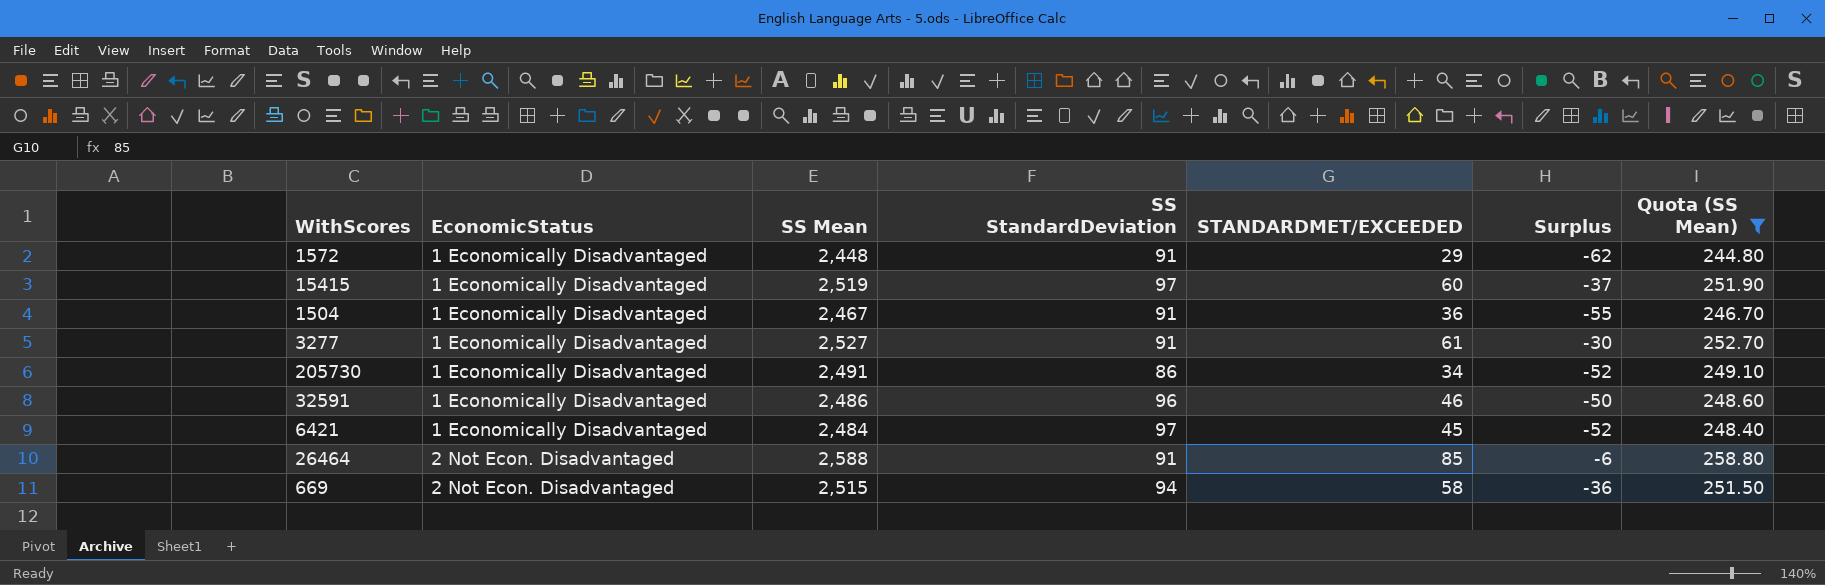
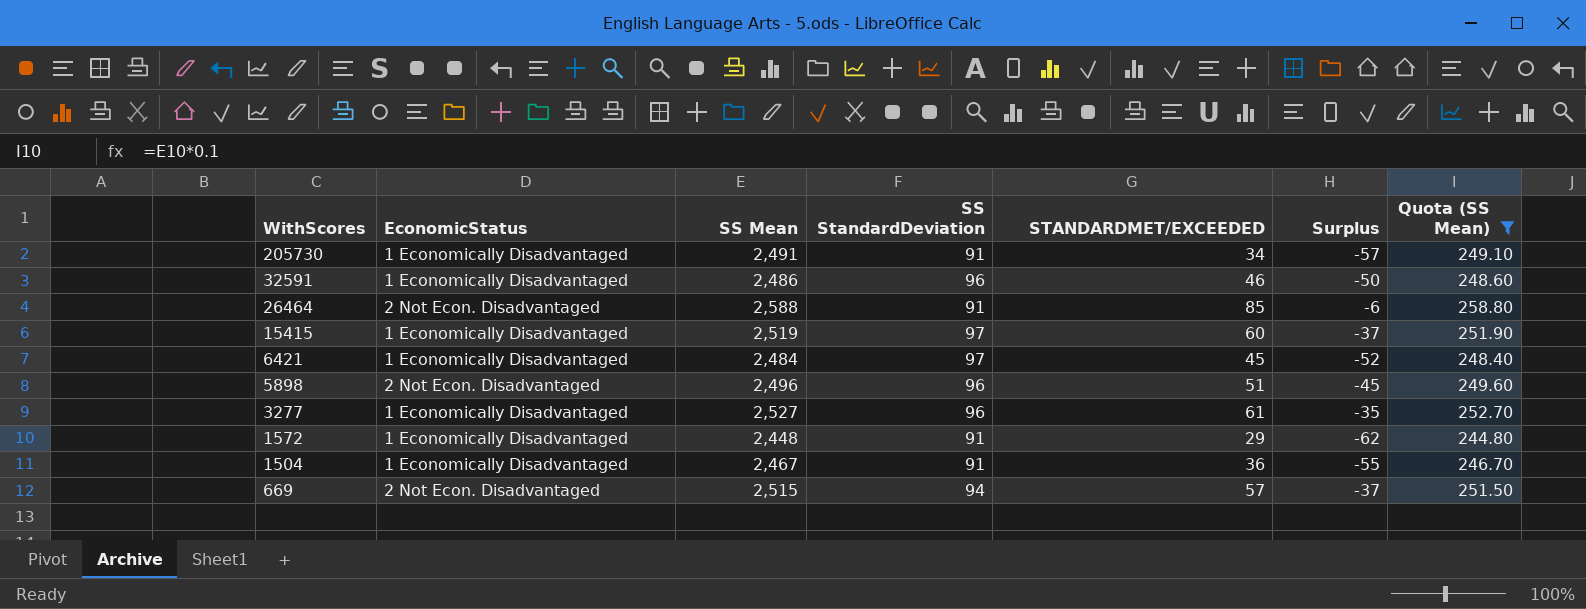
row order: EconomicStatus ascending -> WithScores descending
205730 | SS StandardDeviation: 86 -> 91
205730 | Surplus: -52 -> -57
row 5898: none -> 2 Not Econ. Disadvantaged | 2,496 | 96 | 51 | -45 | 249.60
3277 | SS StandardDeviation: 91 -> 96
3277 | Surplus: -30 -> -35
669 | STANDARDMET/EXCEEDED: 58 -> 57
669 | Surplus: -36 -> -37

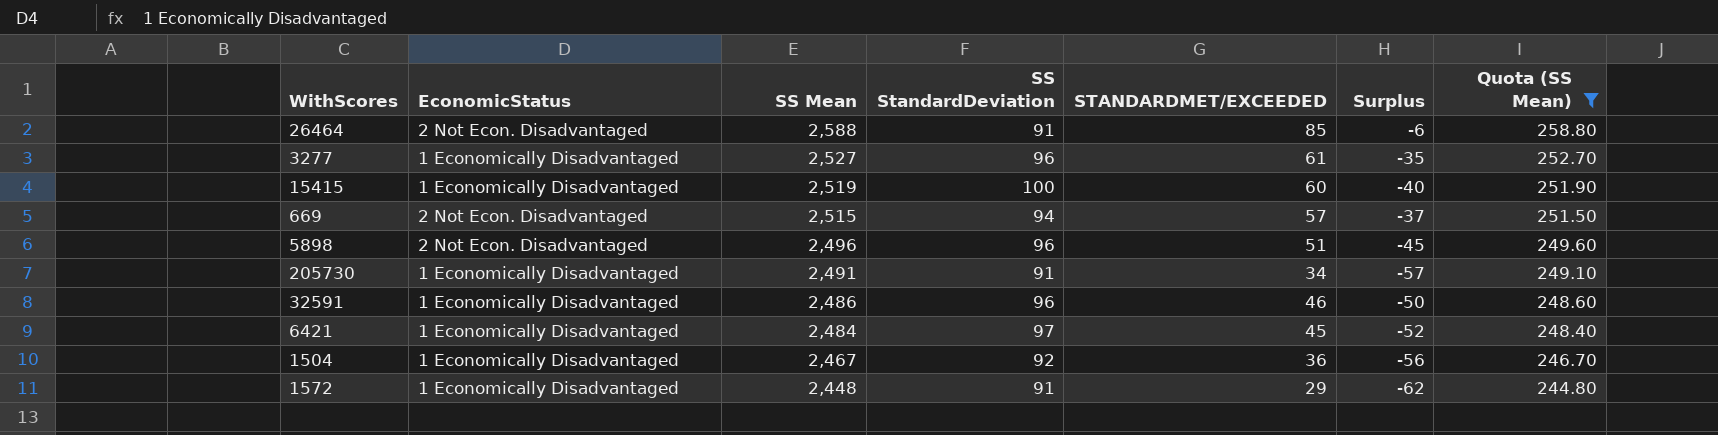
row order: WithScores descending -> SS Mean descending
15415 | SS StandardDeviation: 97 -> 100
15415 | Surplus: -37 -> -40
1504 | SS StandardDeviation: 91 -> 92
1504 | Surplus: -55 -> -56

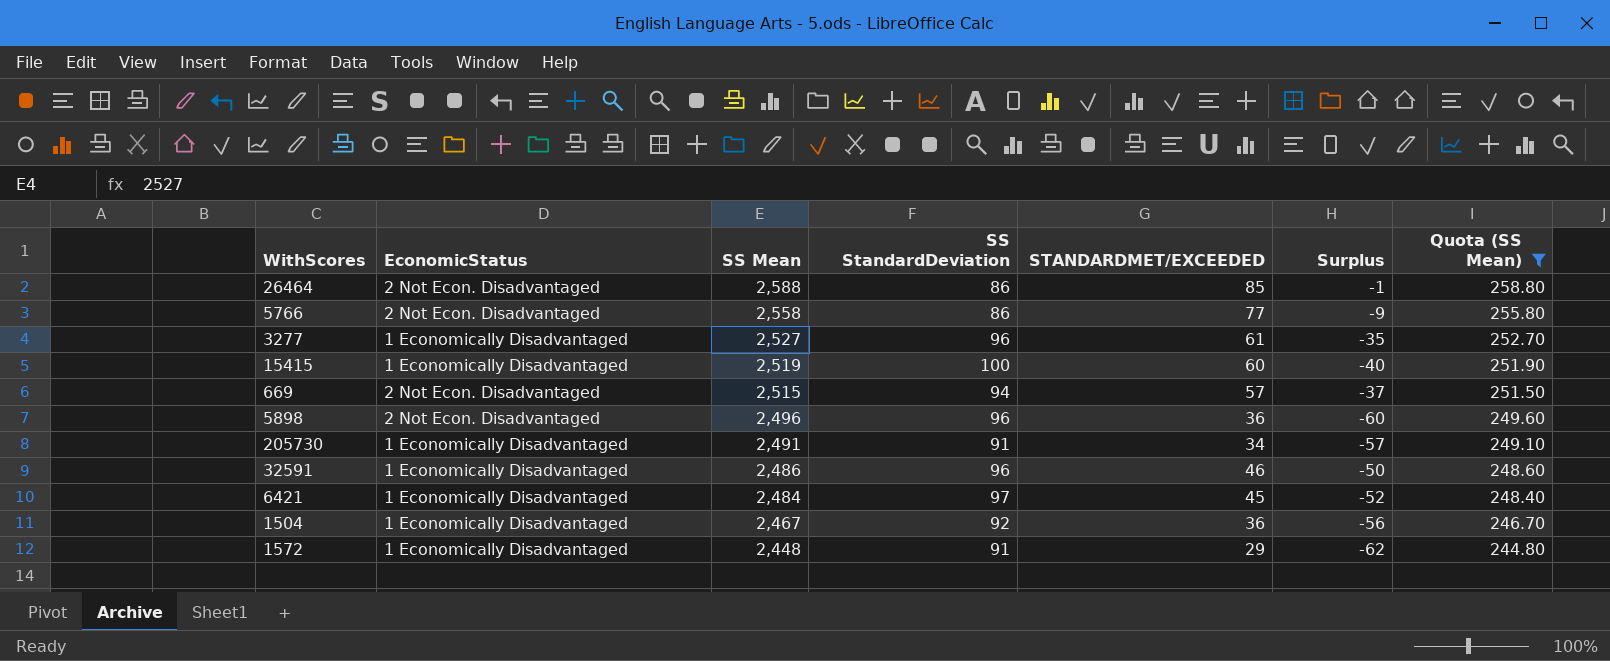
26464 | SS StandardDeviation: 91 -> 86
26464 | Surplus: -6 -> -1
row 5766: none -> 2 Not Econ. Disadvantaged | 2,558 | 86 | 77 | -9 | 255.80
5898 | STANDARDMET/EXCEEDED: 51 -> 36
5898 | Surplus: -45 -> -60

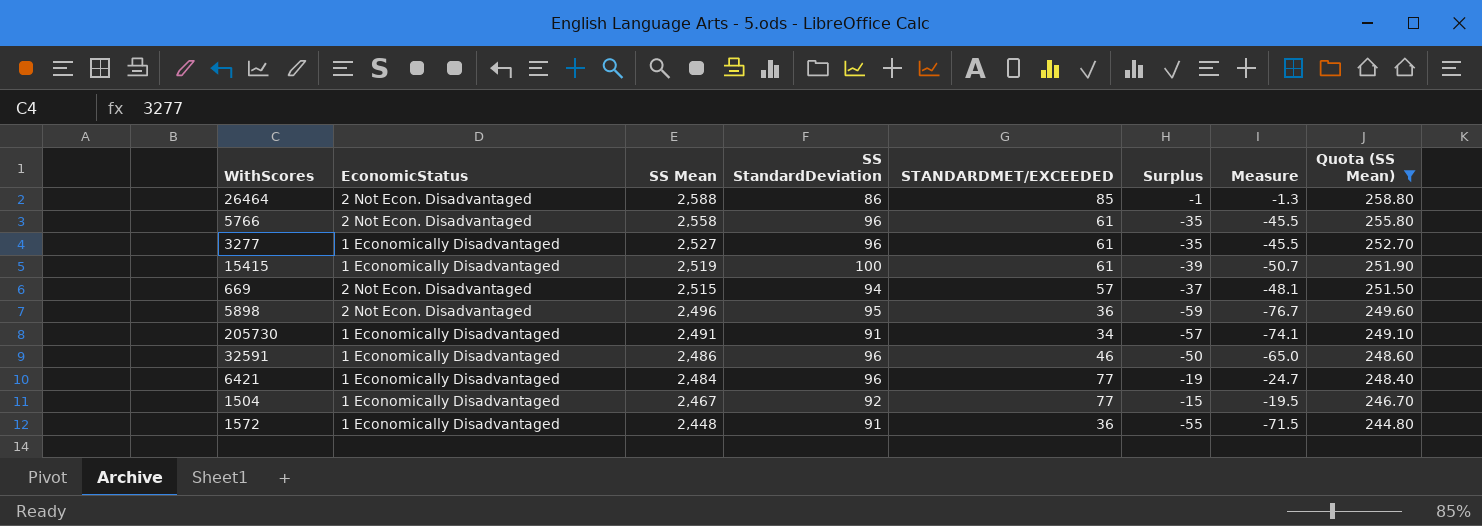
column Measure | formula: none -> [Surplus] * 1.3
5766 | SS StandardDeviation: 86 -> 96
5766 | STANDARDMET/EXCEEDED: 77 -> 61
5766 | Surplus: -9 -> -35
15415 | STANDARDMET/EXCEEDED: 60 -> 61
15415 | Surplus: -40 -> -39
5898 | SS StandardDeviation: 96 -> 95
5898 | Surplus: -60 -> -59
6421 | SS StandardDeviation: 97 -> 96
6421 | STANDARDMET/EXCEEDED: 45 -> 77
6421 | Surplus: -52 -> -19
1504 | STANDARDMET/EXCEEDED: 36 -> 77
1504 | Surplus: -56 -> -15
1572 | STANDARDMET/EXCEEDED: 29 -> 36
1572 | Surplus: -62 -> -55

